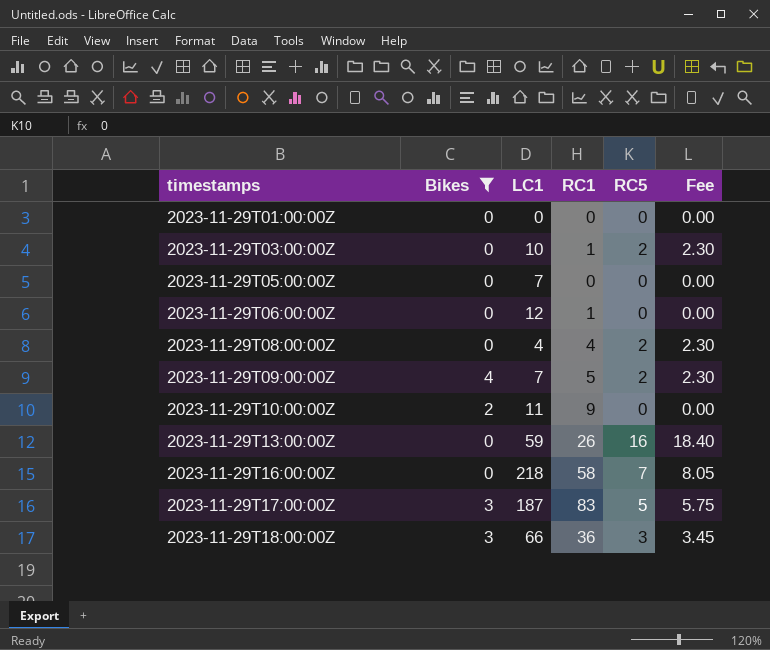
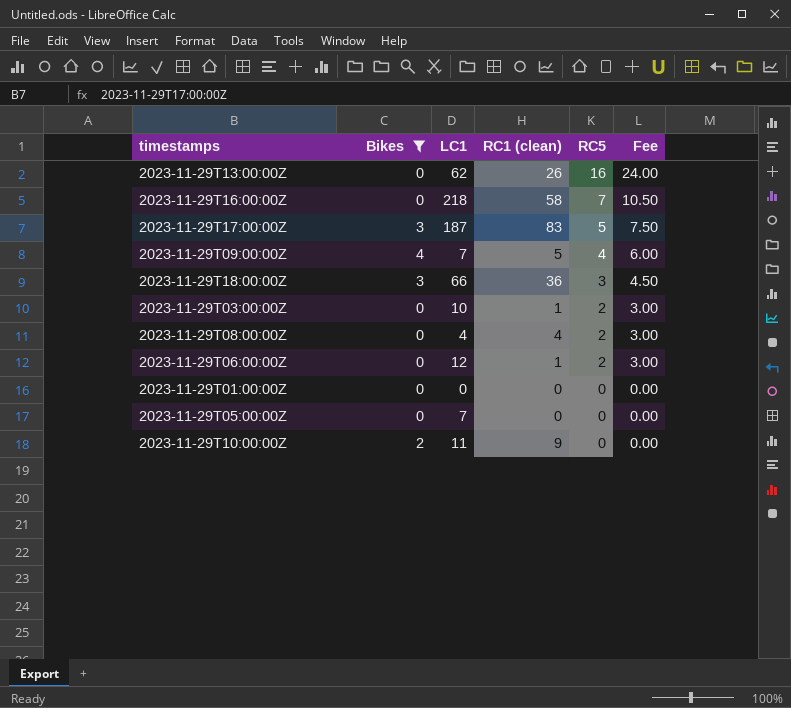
row order: timestamps ascending -> RC5 descending
column name: RC1 -> RC1 (clean)
column Fee | formula: [RC5] * 1.15 -> [RC5] * 1.5
2023-11-29T13:00:00Z | LC1: 59 -> 62
2023-11-29T09:00:00Z | RC5: 2 -> 4
2023-11-29T06:00:00Z | RC5: 0 -> 2

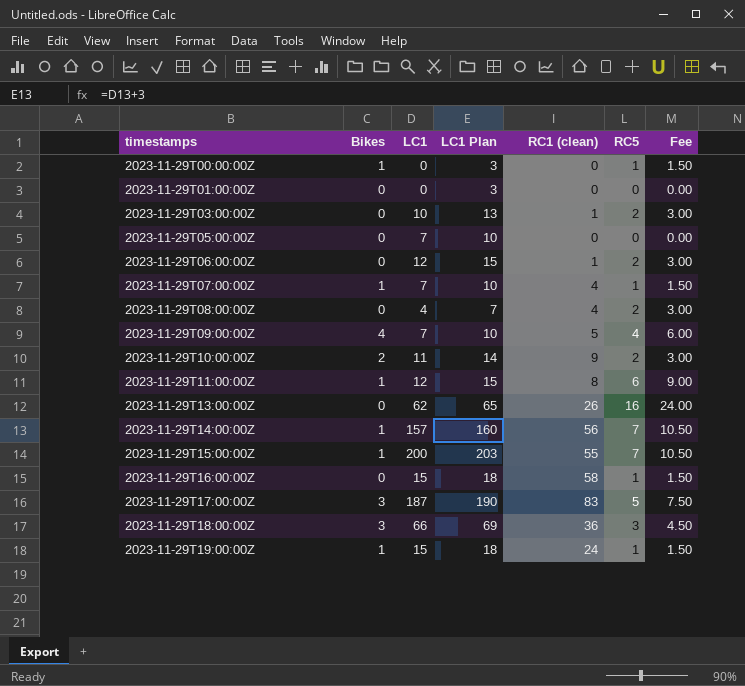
filter: Bikes != 1 -> none
row order: RC5 descending -> timestamps ascending
column LC1 Plan | formula: none -> [LC1] + 3
2023-11-29T10:00:00Z | RC5: 0 -> 2
2023-11-29T10:00:00Z | Fee: 0.00 -> 3.00
2023-11-29T16:00:00Z | LC1: 218 -> 15
2023-11-29T16:00:00Z | RC5: 7 -> 1
2023-11-29T16:00:00Z | Fee: 10.50 -> 1.50

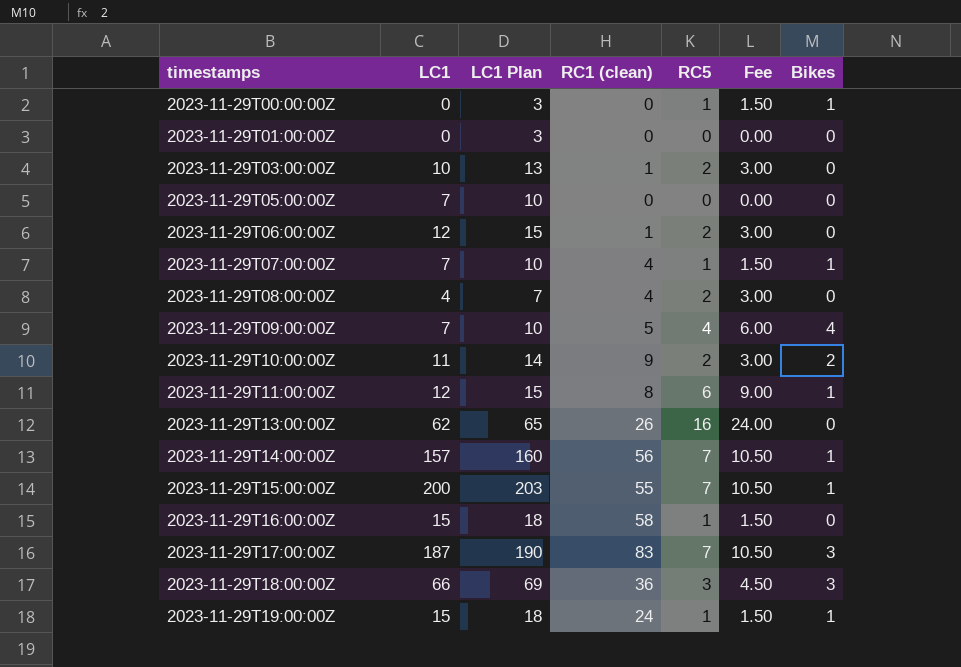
column Bikes | position: 2 -> 7
2023-11-29T17:00:00Z | RC5: 5 -> 7
2023-11-29T17:00:00Z | Fee: 7.50 -> 10.50

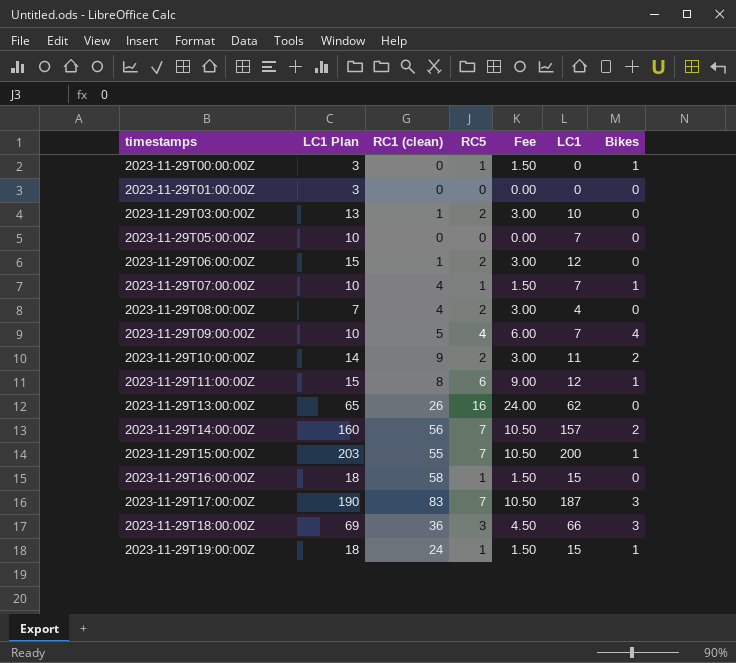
column LC1 | position: 2 -> 6
2023-11-29T14:00:00Z | Bikes: 1 -> 2

